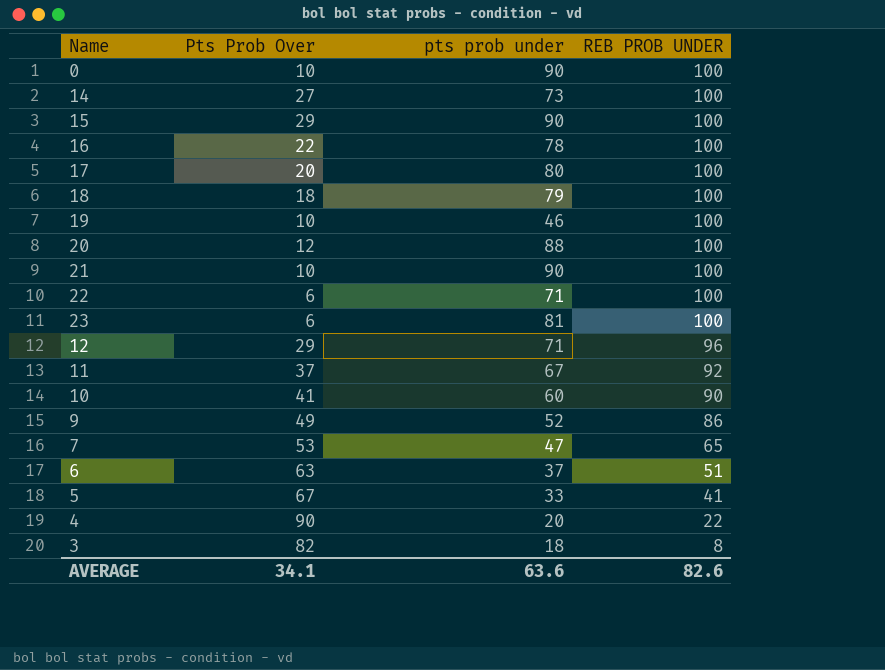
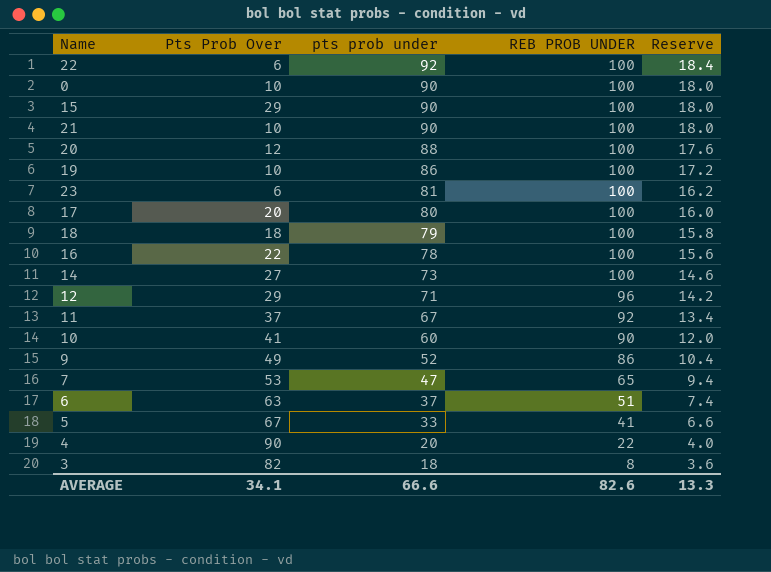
row order: REB PROB UNDER descending -> pts prob under descending
column Reserve | formula: none -> [pts prob under] * 0.2
22 | pts prob under: 71 -> 92
19 | pts prob under: 46 -> 86
AVERAGE | pts prob under: 63.6 -> 66.6

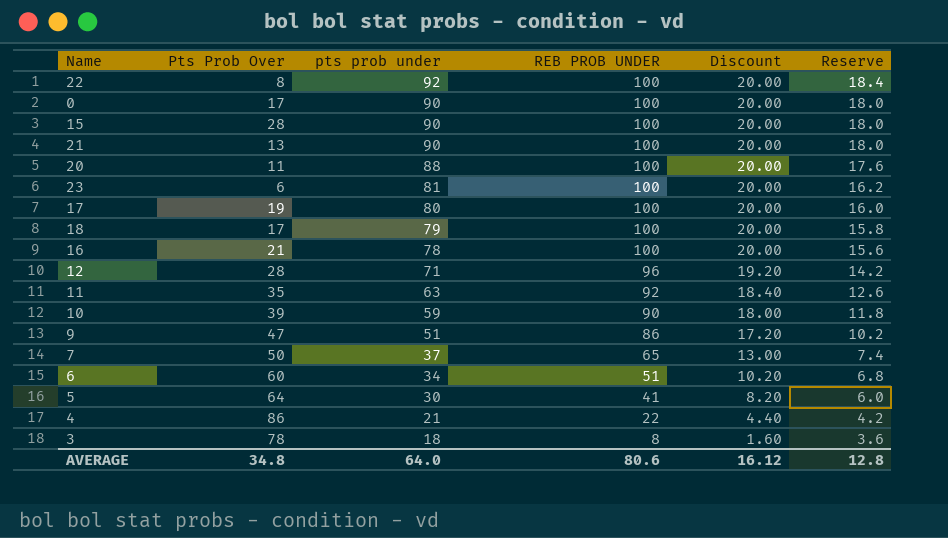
column Discount | formula: none -> [REB PROB UNDER] * 0.2
row 19: 10 | 86 | 100 | 17.2 -> none
row 14: 27 | 73 | 100 | 14.6 -> none
22 | Pts Prob Over: 6 -> 8
0 | Pts Prob Over: 10 -> 17
15 | Pts Prob Over: 29 -> 28
21 | Pts Prob Over: 10 -> 13
20 | Pts Prob Over: 12 -> 11
17 | Pts Prob Over: 20 -> 19
18 | Pts Prob Over: 18 -> 17
16 | Pts Prob Over: 22 -> 21
12 | Pts Prob Over: 29 -> 28
11 | Pts Prob Over: 37 -> 35
11 | pts prob under: 67 -> 63
11 | Reserve: 13.4 -> 12.6
10 | Pts Prob Over: 41 -> 39
10 | pts prob under: 60 -> 59
10 | Reserve: 12.0 -> 11.8
9 | Pts Prob Over: 49 -> 47
9 | pts prob under: 52 -> 51
9 | Reserve: 10.4 -> 10.2
7 | Pts Prob Over: 53 -> 50
7 | pts prob under: 47 -> 37
7 | Reserve: 9.4 -> 7.4
6 | Pts Prob Over: 63 -> 60
6 | pts prob under: 37 -> 34
6 | Reserve: 7.4 -> 6.8
5 | Pts Prob Over: 67 -> 64
5 | pts prob under: 33 -> 30
5 | Reserve: 6.6 -> 6.0
4 | Pts Prob Over: 90 -> 86
4 | pts prob under: 20 -> 21
4 | Reserve: 4.0 -> 4.2
3 | Pts Prob Over: 82 -> 78
AVERAGE | Pts Prob Over: 34.1 -> 34.8
AVERAGE | pts prob under: 66.6 -> 64.0
AVERAGE | REB PROB UNDER: 82.6 -> 80.6
AVERAGE | Reserve: 13.3 -> 12.8

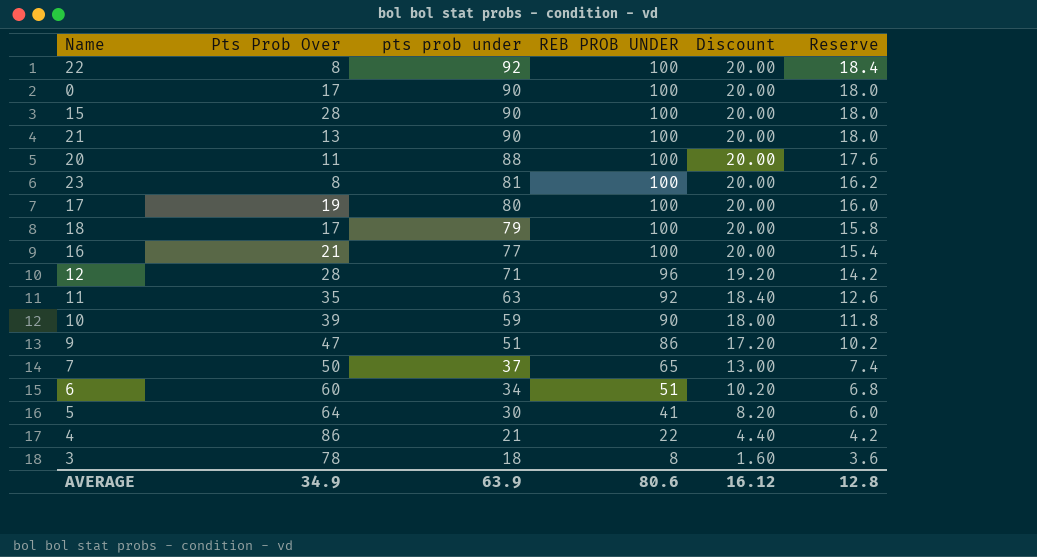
23 | Pts Prob Over: 6 -> 8
16 | pts prob under: 78 -> 77
16 | Reserve: 15.6 -> 15.4
AVERAGE | Pts Prob Over: 34.8 -> 34.9
AVERAGE | pts prob under: 64.0 -> 63.9

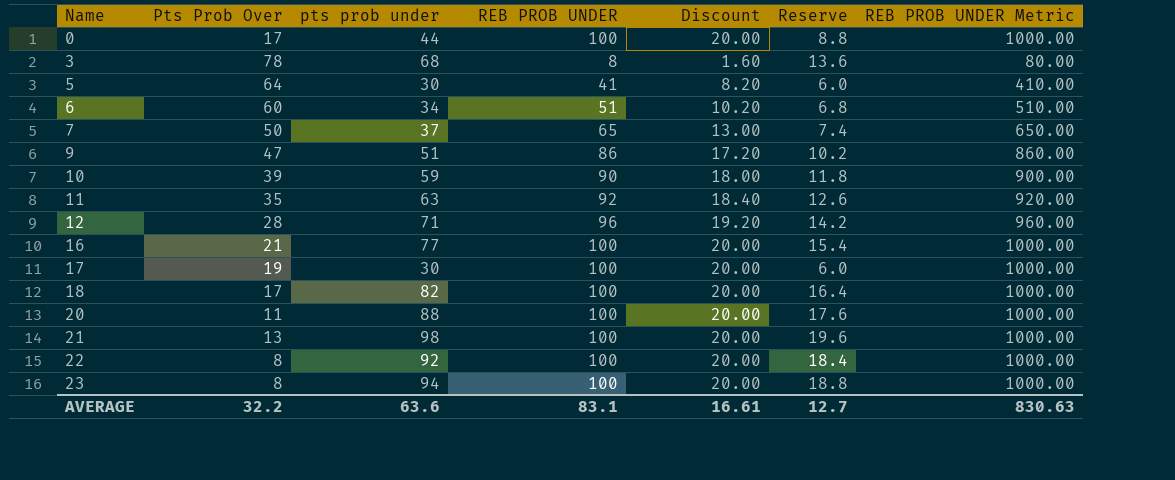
row order: pts prob under descending -> Name ascending
column REB PROB UNDER Metric | formula: none -> [REB PROB UNDER] * 10
row 15: 28 | 90 | 100 | 20.00 | 18.0 -> none
row 4: 86 | 21 | 22 | 4.40 | 4.2 -> none
0 | pts prob under: 90 -> 44
0 | Reserve: 18.0 -> 8.8
3 | pts prob under: 18 -> 68
3 | Reserve: 3.6 -> 13.6
17 | pts prob under: 80 -> 30
17 | Reserve: 16.0 -> 6.0
18 | pts prob under: 79 -> 82
18 | Reserve: 15.8 -> 16.4
21 | pts prob under: 90 -> 98
21 | Reserve: 18.0 -> 19.6
23 | pts prob under: 81 -> 94
23 | Reserve: 16.2 -> 18.8
AVERAGE | Pts Prob Over: 34.9 -> 32.2
AVERAGE | pts prob under: 63.9 -> 63.6
AVERAGE | REB PROB UNDER: 80.6 -> 83.1
AVERAGE | Discount: 16.12 -> 16.61
AVERAGE | Reserve: 12.8 -> 12.7

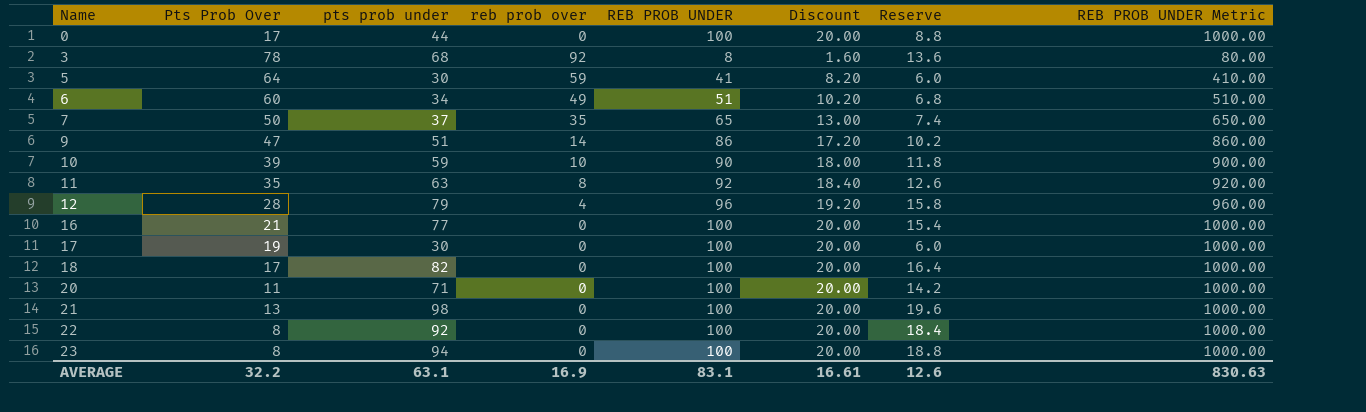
column reb prob over | position: none -> 4
12 | pts prob under: 71 -> 79
12 | Reserve: 14.2 -> 15.8
20 | pts prob under: 88 -> 71
20 | Reserve: 17.6 -> 14.2
AVERAGE | pts prob under: 63.6 -> 63.1
AVERAGE | Reserve: 12.7 -> 12.6

